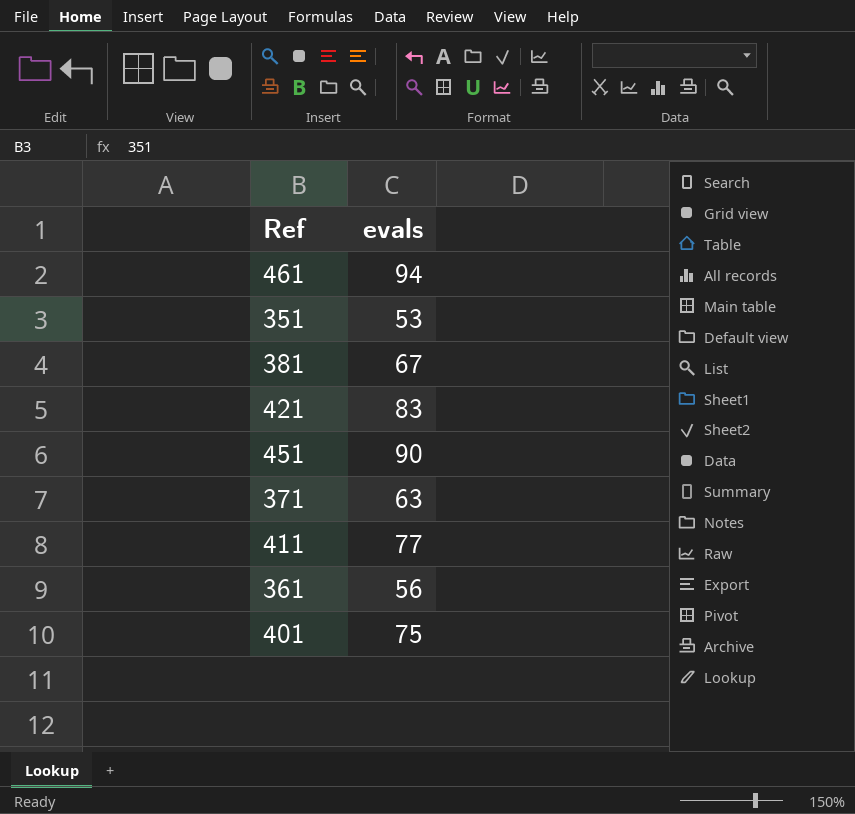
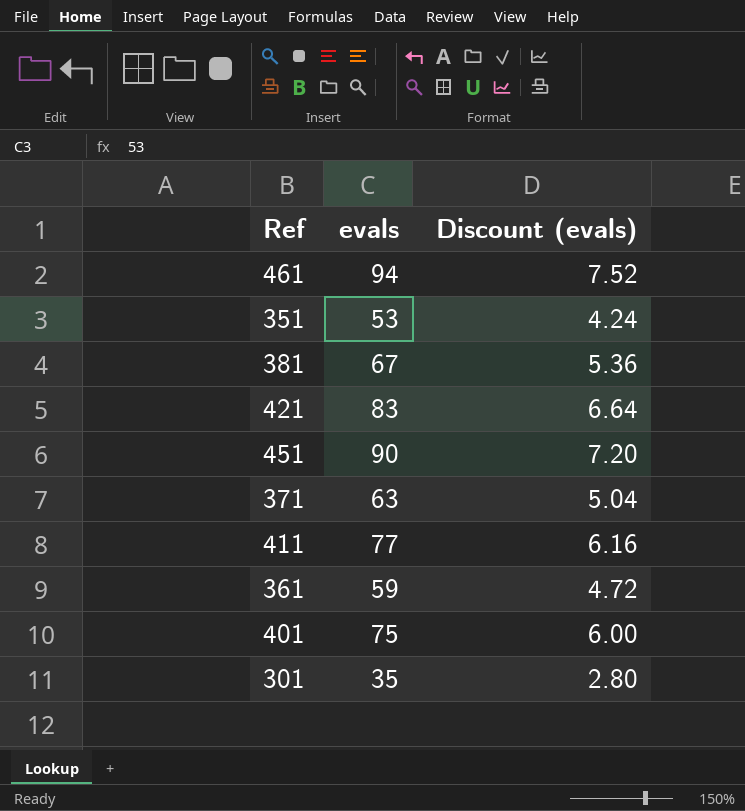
column Discount (evals) | formula: none -> [evals] * 0.08
361 | evals: 56 -> 59
row 301: none -> 35 | 2.80

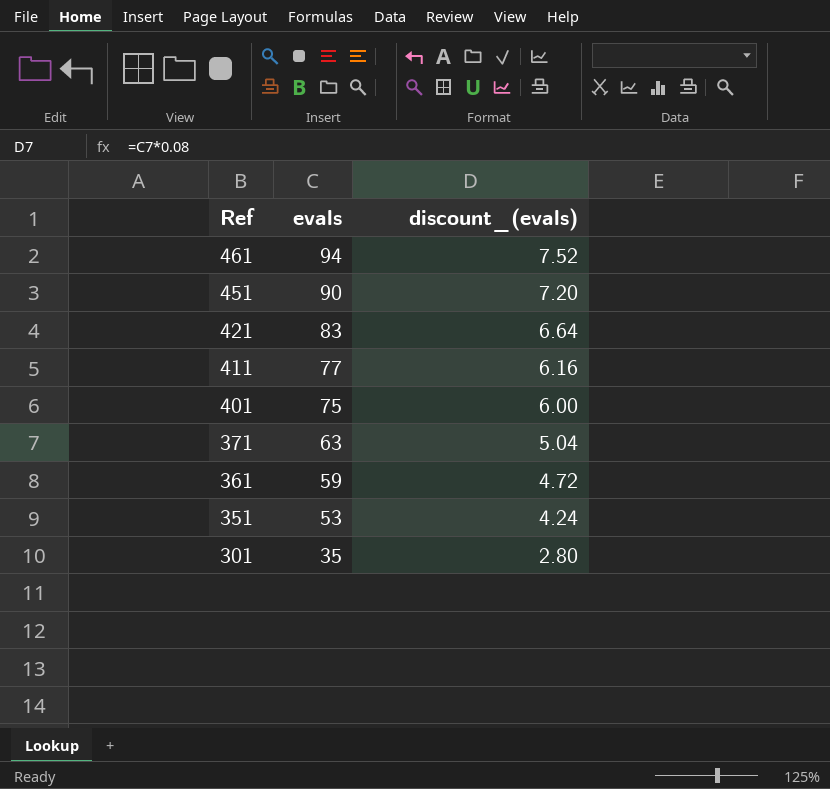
row order: none -> Ref descending
column name: Discount (evals) -> discount_(evals)
row 381: 67 | 5.36 -> none

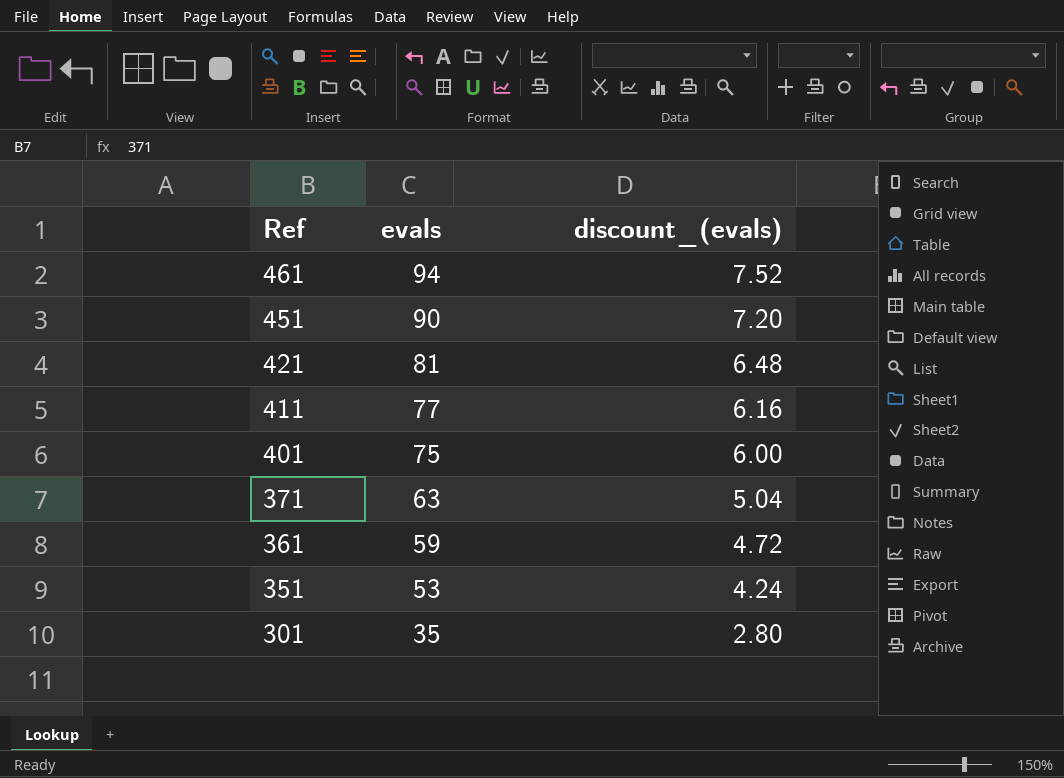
421 | evals: 83 -> 81
421 | discount_(evals): 6.64 -> 6.48

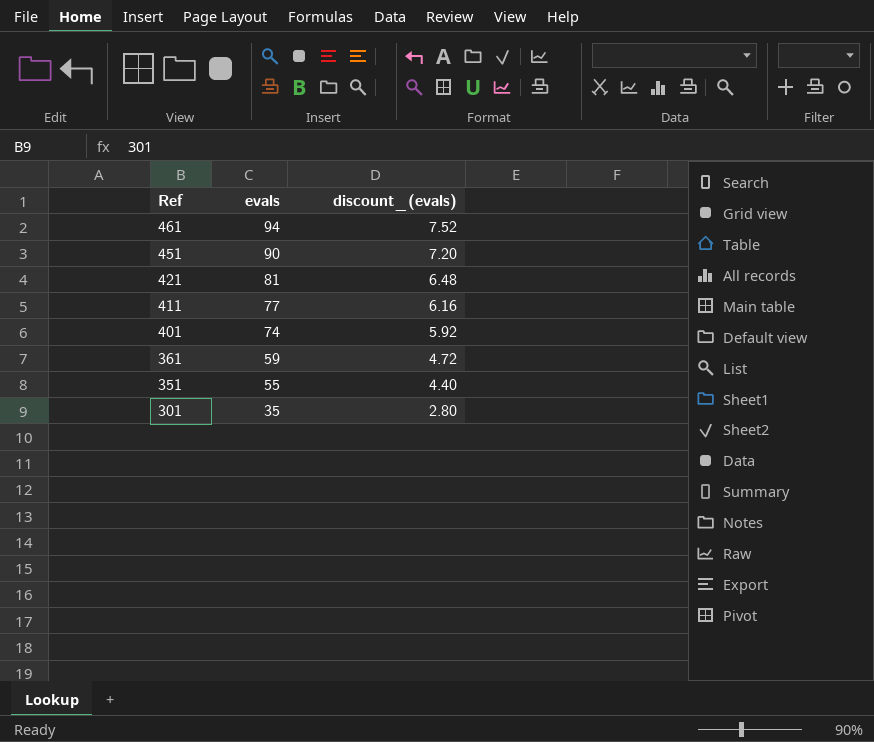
row 371: 63 | 5.04 -> none
401 | evals: 75 -> 74
401 | discount_(evals): 6.00 -> 5.92
351 | evals: 53 -> 55
351 | discount_(evals): 4.24 -> 4.40

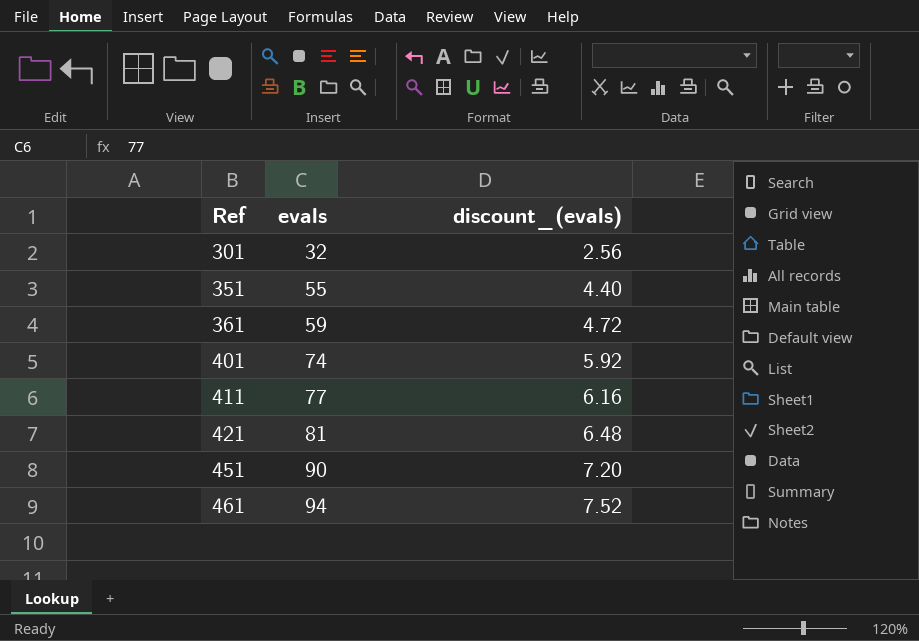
row order: Ref descending -> Ref ascending
301 | evals: 35 -> 32
301 | discount_(evals): 2.80 -> 2.56

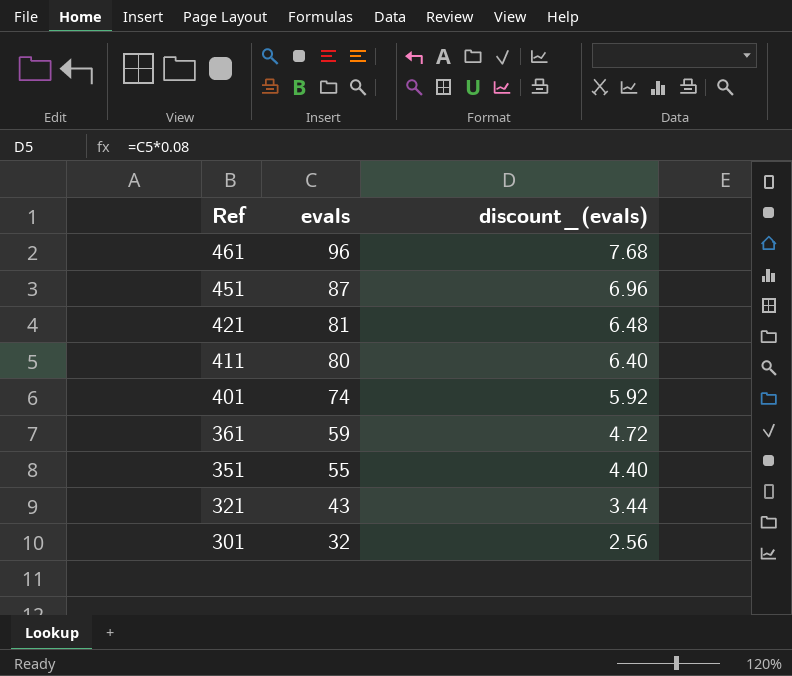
row order: Ref ascending -> Ref descending
461 | evals: 94 -> 96
461 | discount_(evals): 7.52 -> 7.68
451 | evals: 90 -> 87
451 | discount_(evals): 7.20 -> 6.96
411 | evals: 77 -> 80
411 | discount_(evals): 6.16 -> 6.40
row 321: none -> 43 | 3.44

